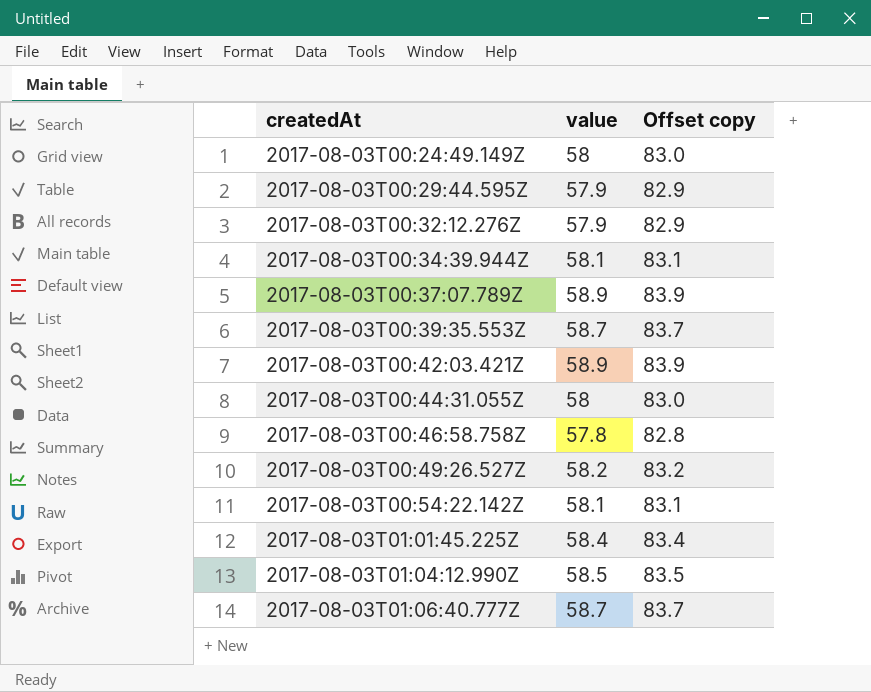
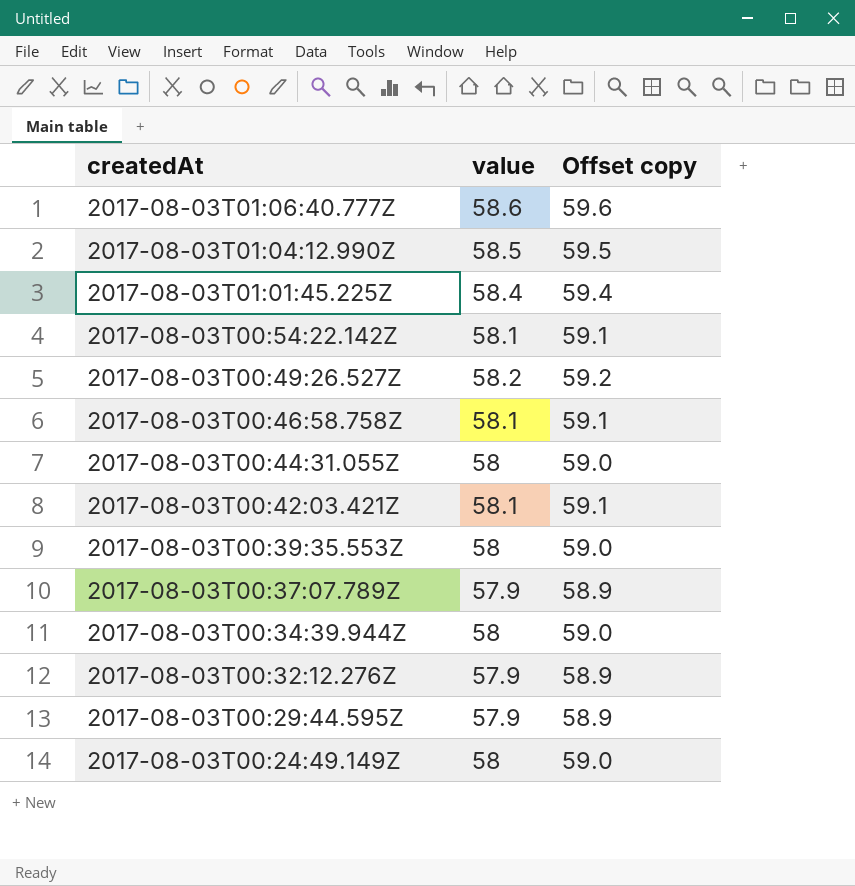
row order: createdAt ascending -> createdAt descending
column Offset copy | formula: [value] + 25 -> [value] + 1
2017-08-03T01:06:40.777Z | value: 58.7 -> 58.6
2017-08-03T00:46:58.758Z | value: 57.8 -> 58.1
2017-08-03T00:42:03.421Z | value: 58.9 -> 58.1
2017-08-03T00:39:35.553Z | value: 58.7 -> 58
2017-08-03T00:37:07.789Z | value: 58.9 -> 57.9
2017-08-03T00:34:39.944Z | value: 58.1 -> 58

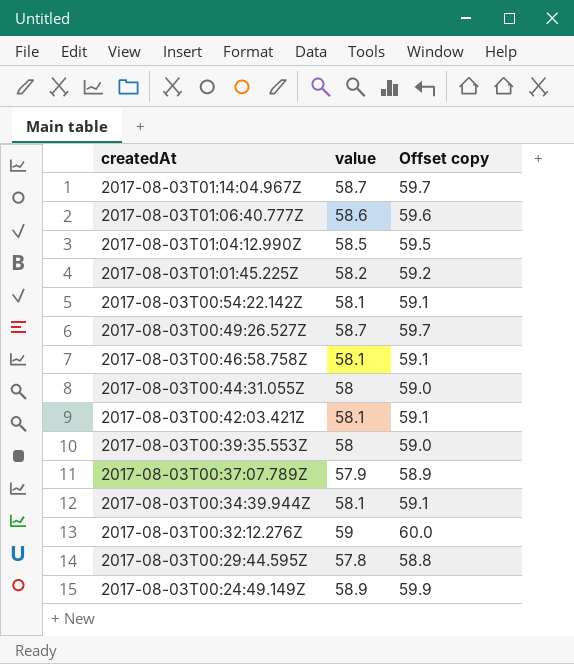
row 2017-08-03T01:14:04.967Z: none -> 58.7 | 59.7
2017-08-03T01:01:45.225Z | value: 58.4 -> 58.2
2017-08-03T01:01:45.225Z | Offset copy: 59.4 -> 59.2
2017-08-03T00:49:26.527Z | value: 58.2 -> 58.7
2017-08-03T00:49:26.527Z | Offset copy: 59.2 -> 59.7
2017-08-03T00:34:39.944Z | value: 58 -> 58.1
2017-08-03T00:34:39.944Z | Offset copy: 59.0 -> 59.1
2017-08-03T00:32:12.276Z | value: 57.9 -> 59
2017-08-03T00:32:12.276Z | Offset copy: 58.9 -> 60.0
2017-08-03T00:29:44.595Z | value: 57.9 -> 57.8
2017-08-03T00:29:44.595Z | Offset copy: 58.9 -> 58.8
2017-08-03T00:24:49.149Z | value: 58 -> 58.9
2017-08-03T00:24:49.149Z | Offset copy: 59.0 -> 59.9

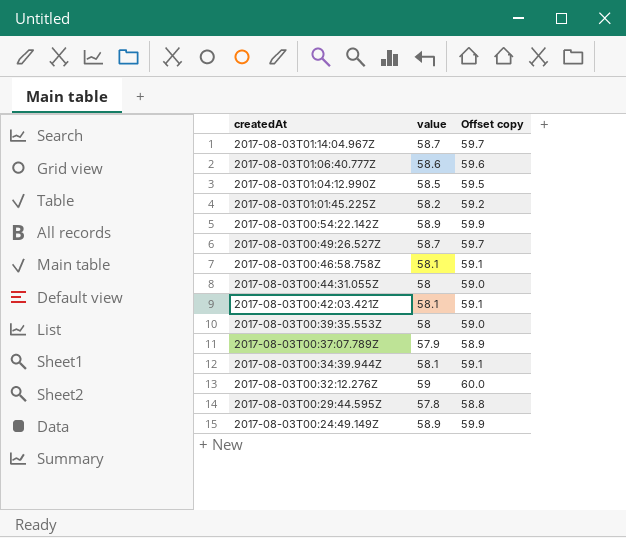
2017-08-03T00:54:22.142Z | value: 58.1 -> 58.9
2017-08-03T00:54:22.142Z | Offset copy: 59.1 -> 59.9

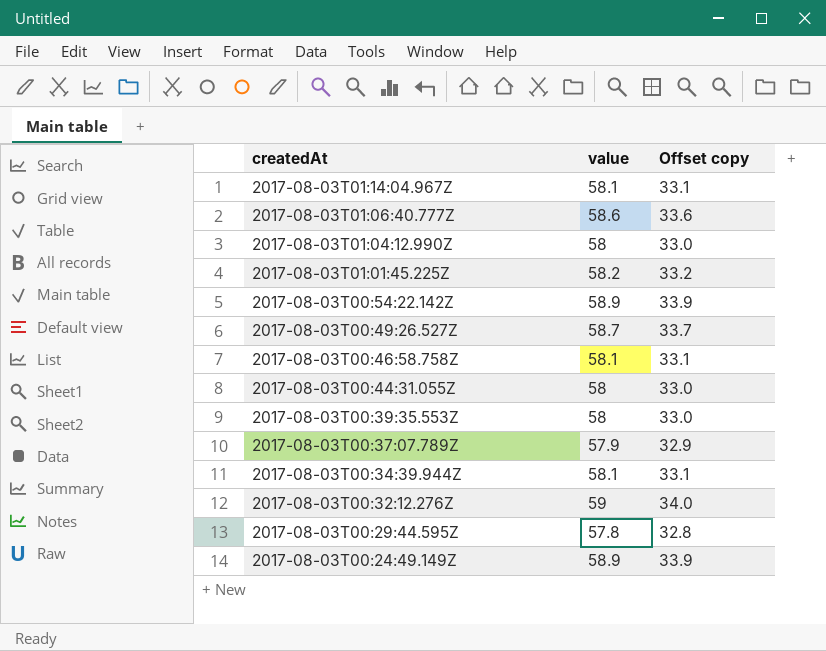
column Offset copy | formula: [value] + 1 -> [value] - 25
row 2017-08-03T00:42:03.421Z: 58.1 | 59.1 -> none
2017-08-03T01:14:04.967Z | value: 58.7 -> 58.1
2017-08-03T01:04:12.990Z | value: 58.5 -> 58

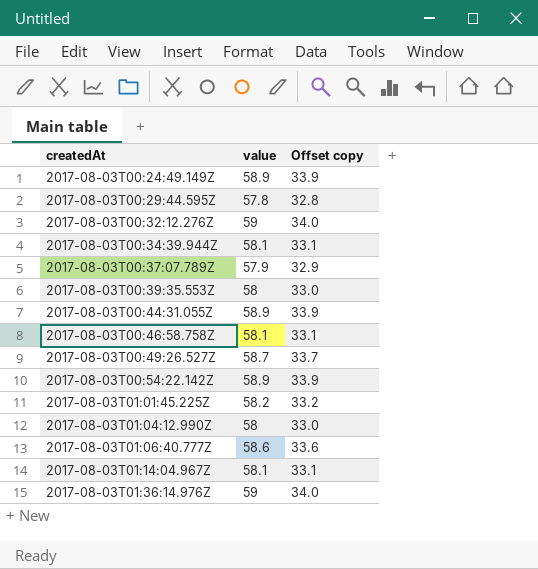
row order: createdAt descending -> createdAt ascending
2017-08-03T00:44:31.055Z | value: 58 -> 58.9
2017-08-03T00:44:31.055Z | Offset copy: 33.0 -> 33.9
row 2017-08-03T01:36:14.976Z: none -> 59 | 34.0

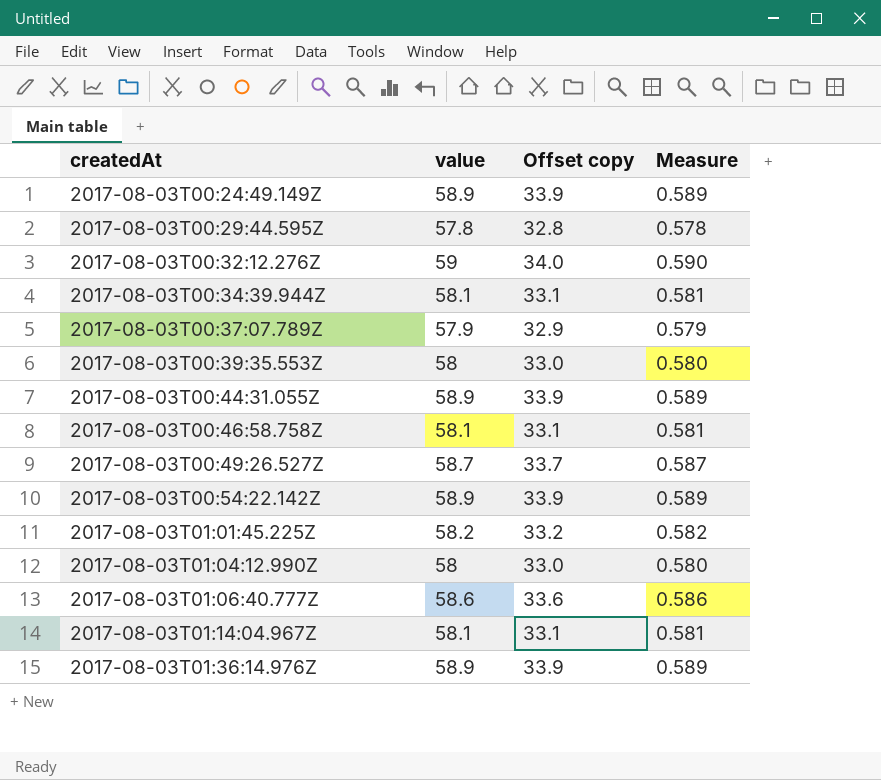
column Measure | formula: none -> [value] * 0.01
2017-08-03T01:36:14.976Z | value: 59 -> 58.9
2017-08-03T01:36:14.976Z | Offset copy: 34.0 -> 33.9

